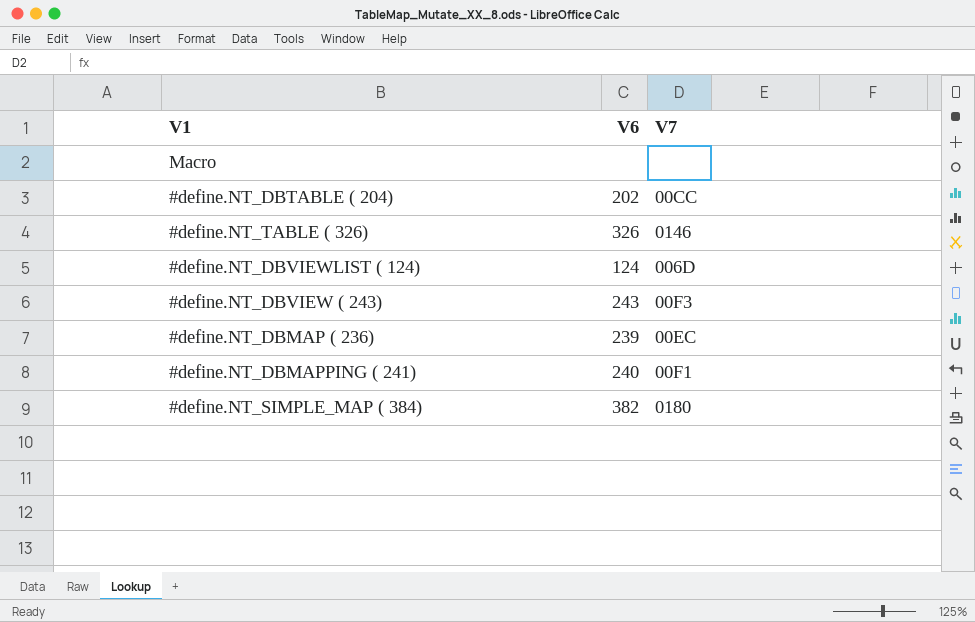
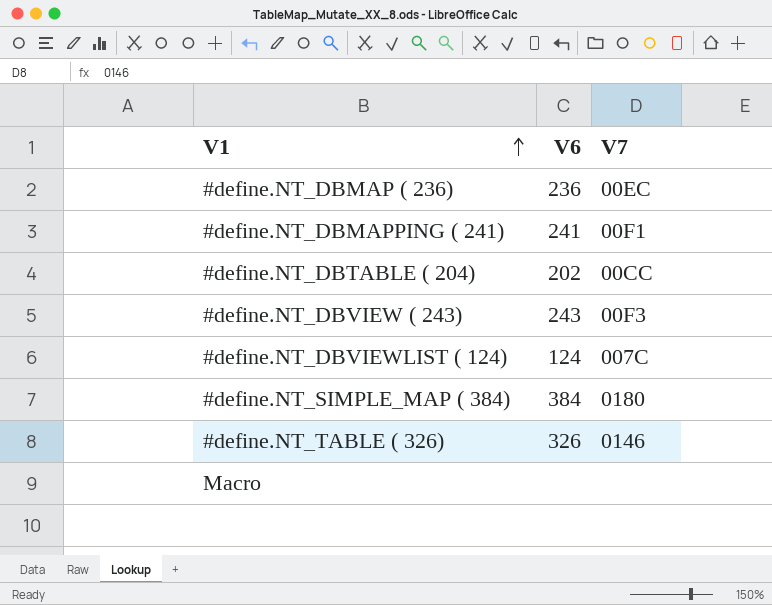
row order: none -> V1 ascending
#define.NT_DBMAP ( 236) | V6: 239 -> 236
#define.NT_DBMAPPING ( 241) | V6: 240 -> 241
#define.NT_DBVIEWLIST ( 124) | V7: 006D -> 007C
#define.NT_SIMPLE_MAP ( 384) | V6: 382 -> 384

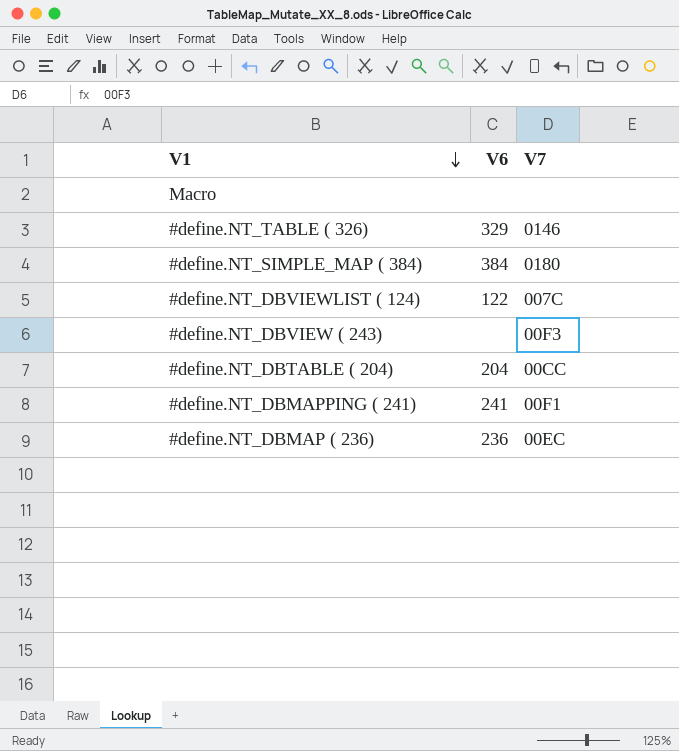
row order: V1 ascending -> V1 descending
#define.NT_TABLE ( 326) | V6: 326 -> 329
#define.NT_DBVIEWLIST ( 124) | V6: 124 -> 122
#define.NT_DBVIEW ( 243) | V6: 243 -> none
#define.NT_DBTABLE ( 204) | V6: 202 -> 204

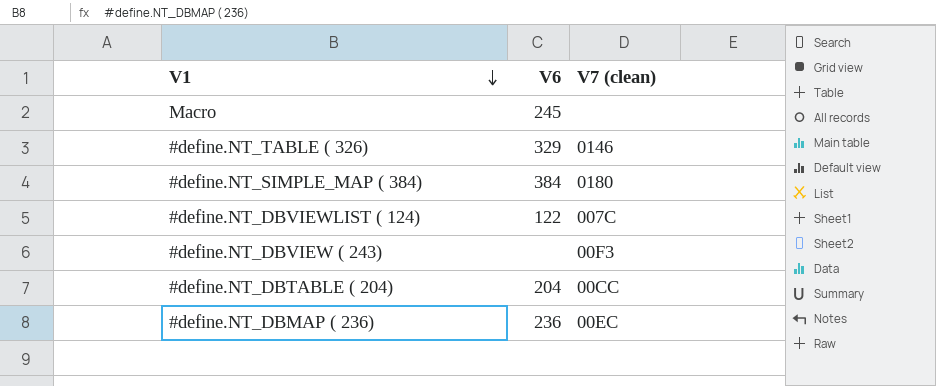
column name: V7 -> V7 (clean)
row #define.NT_DBMAPPING ( 241): 241 | 00F1 -> none
Macro | V6: none -> 245

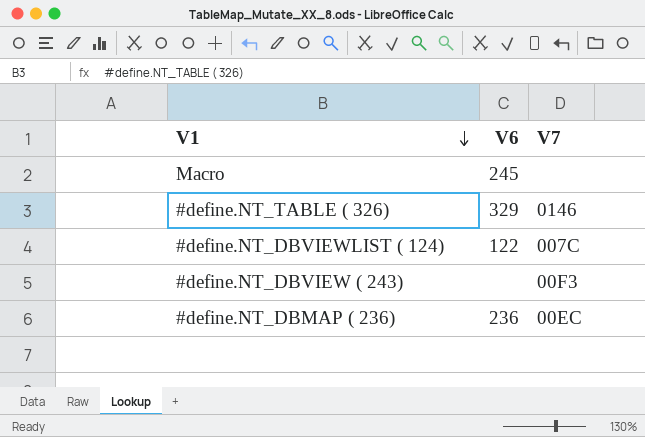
column name: V7 (clean) -> V7
row #define.NT_SIMPLE_MAP ( 384): 384 | 0180 -> none
row #define.NT_DBTABLE ( 204): 204 | 00CC -> none

